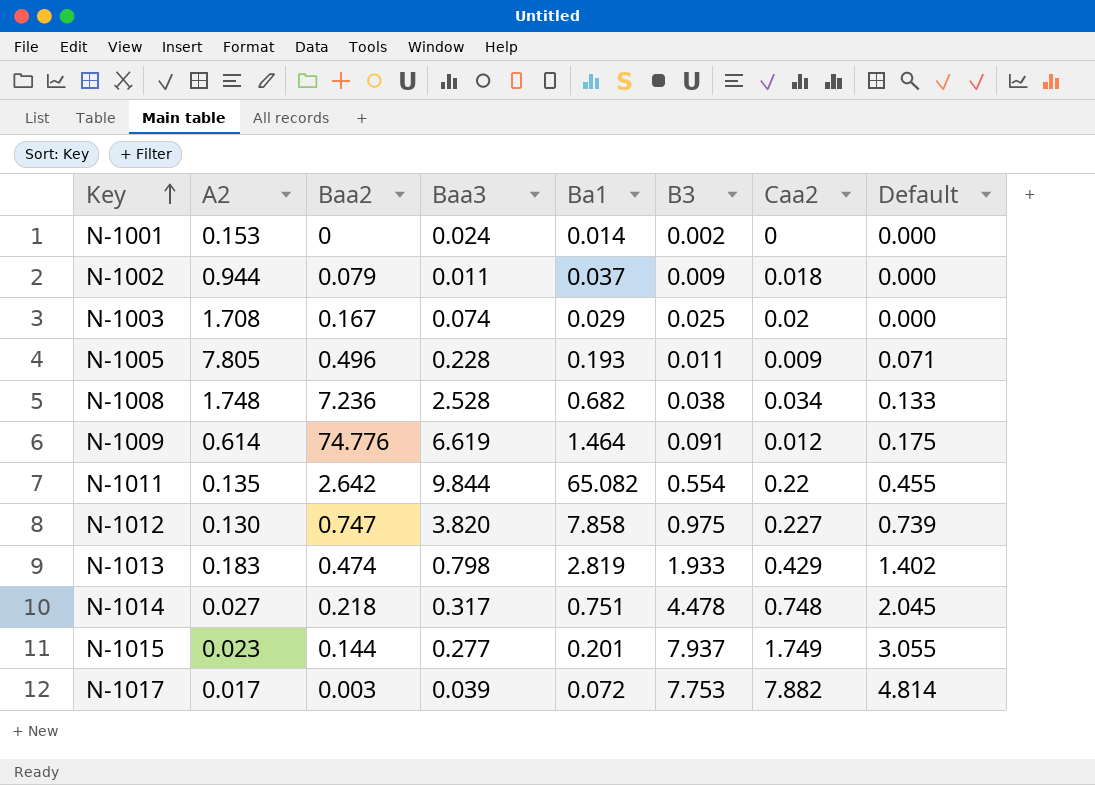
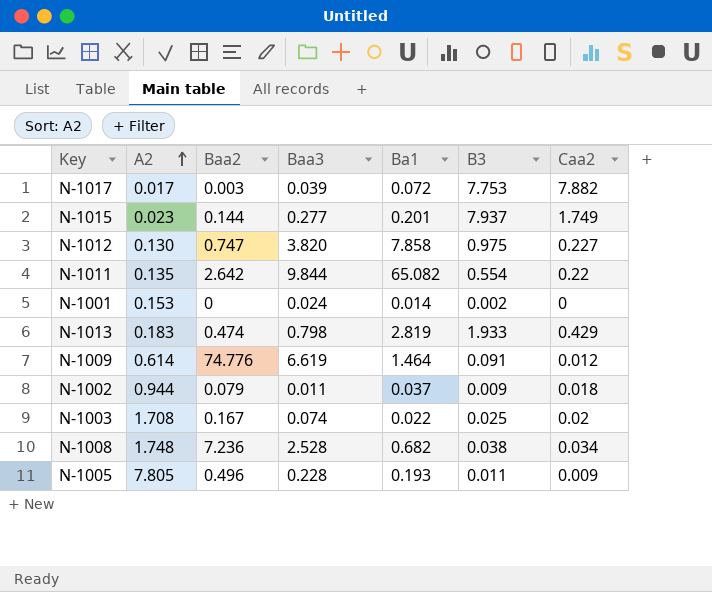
row order: Key ascending -> A2 ascending
column Default | position: 8 -> none
row N-1014: 0.027 | 0.218 | 0.317 | 0.751 | 4.478 | 0.748 | 2.045 -> none
N-1003 | Ba1: 0.029 -> 0.022

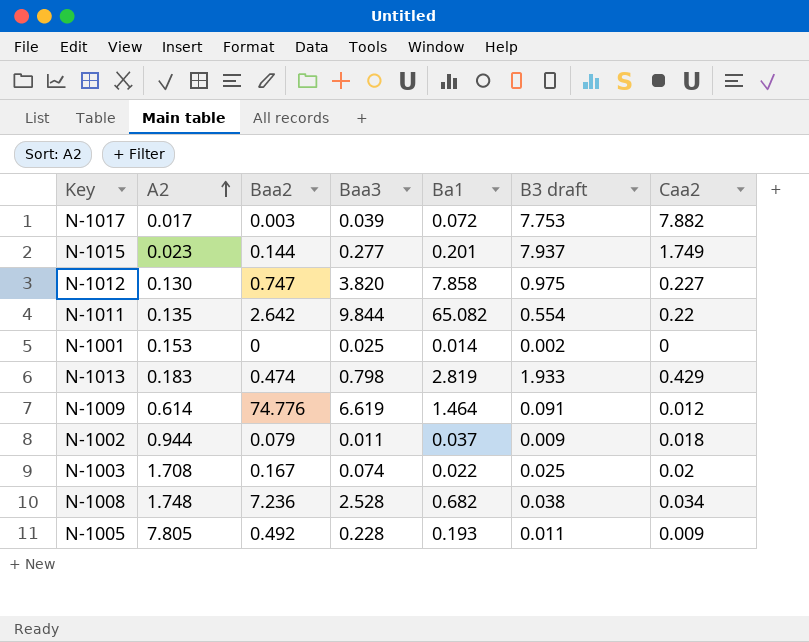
column name: B3 -> B3 draft
N-1001 | Baa3: 0.024 -> 0.025
N-1005 | Baa2: 0.496 -> 0.492

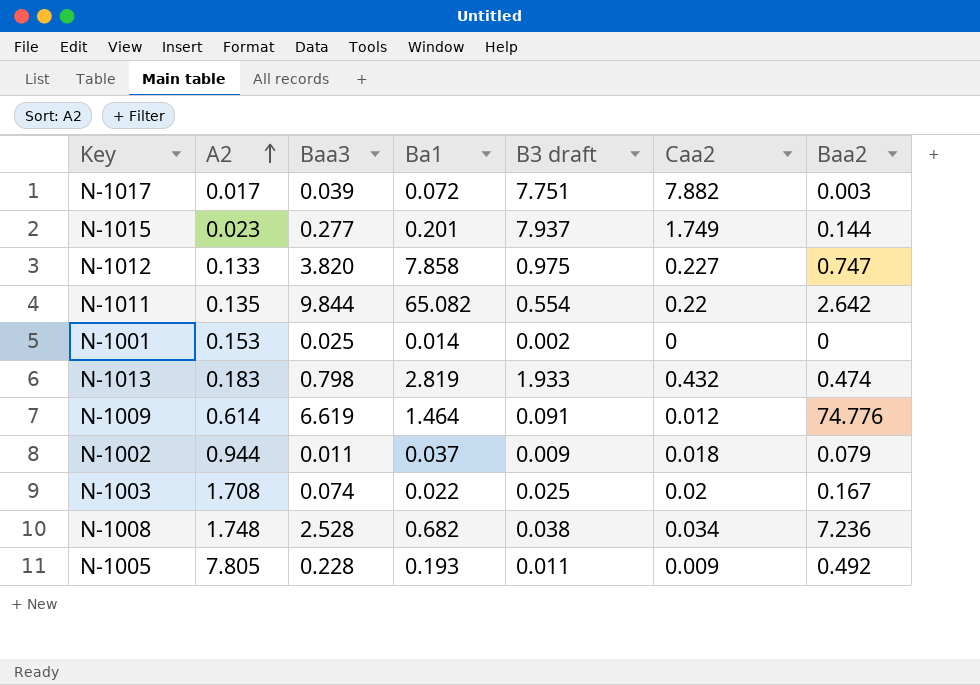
column Baa2 | position: 3 -> 7
N-1017 | B3 draft: 7.753 -> 7.751
N-1012 | A2: 0.130 -> 0.133
N-1013 | Caa2: 0.429 -> 0.432

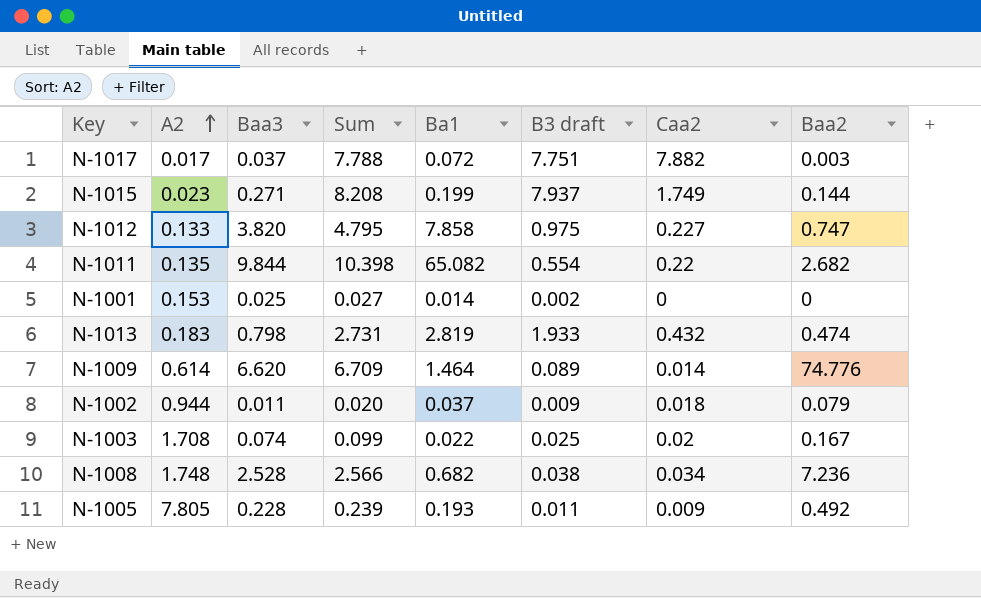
column Sum | formula: none -> [Baa3] + [B3 draft]
N-1017 | Baa3: 0.039 -> 0.037
N-1015 | Baa3: 0.277 -> 0.271
N-1015 | Ba1: 0.201 -> 0.199
N-1011 | Baa2: 2.642 -> 2.682
N-1009 | Baa3: 6.619 -> 6.620
N-1009 | B3 draft: 0.091 -> 0.089
N-1009 | Caa2: 0.012 -> 0.014

